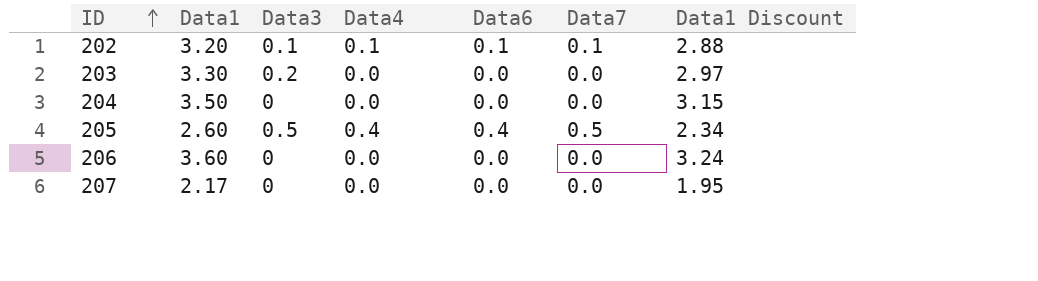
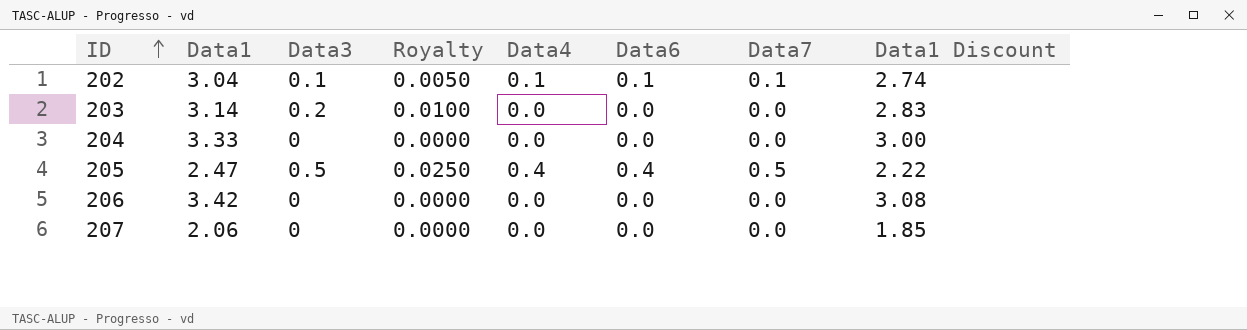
column Royalty | formula: none -> [Data3] * 0.05
202 | Data1: 3.20 -> 3.04
202 | Data1 Discount: 2.88 -> 2.74
203 | Data1: 3.30 -> 3.14
203 | Data1 Discount: 2.97 -> 2.83
204 | Data1: 3.50 -> 3.33
204 | Data1 Discount: 3.15 -> 3.00
205 | Data1: 2.60 -> 2.47
205 | Data1 Discount: 2.34 -> 2.22
206 | Data1: 3.60 -> 3.42
206 | Data1 Discount: 3.24 -> 3.08
207 | Data1: 2.17 -> 2.06
207 | Data1 Discount: 1.95 -> 1.85

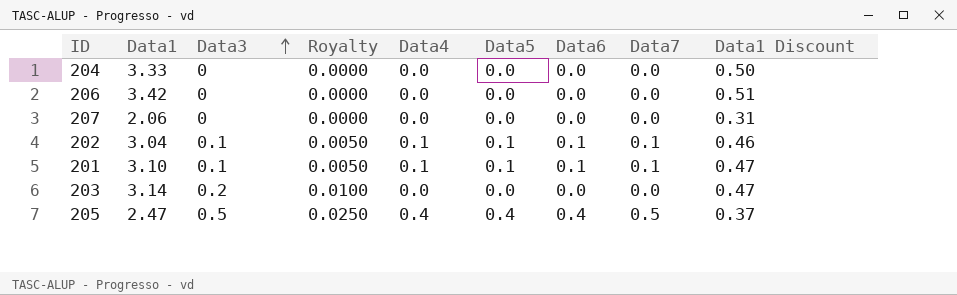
row order: ID ascending -> Data3 ascending
column Data5 | position: none -> 6
column Data1 Discount | formula: [Data1] * 0.9 -> [Data1] * 0.15
row 201: none -> 3.10 | 0.1 | 0.0050 | 0.1 | 0.1 | 0.1 | 0.1 | 0.47

